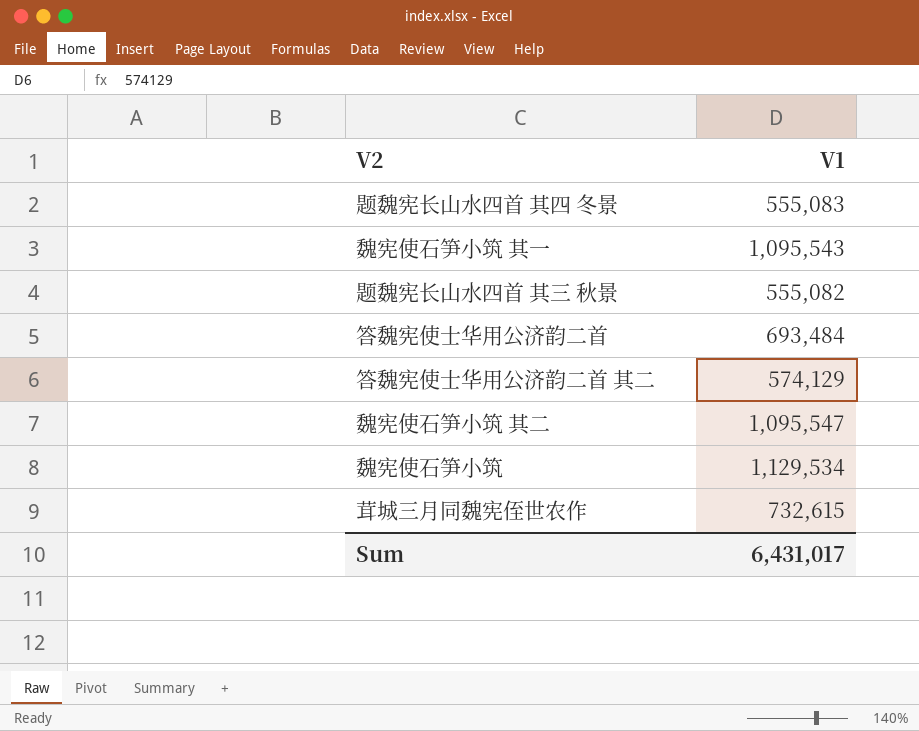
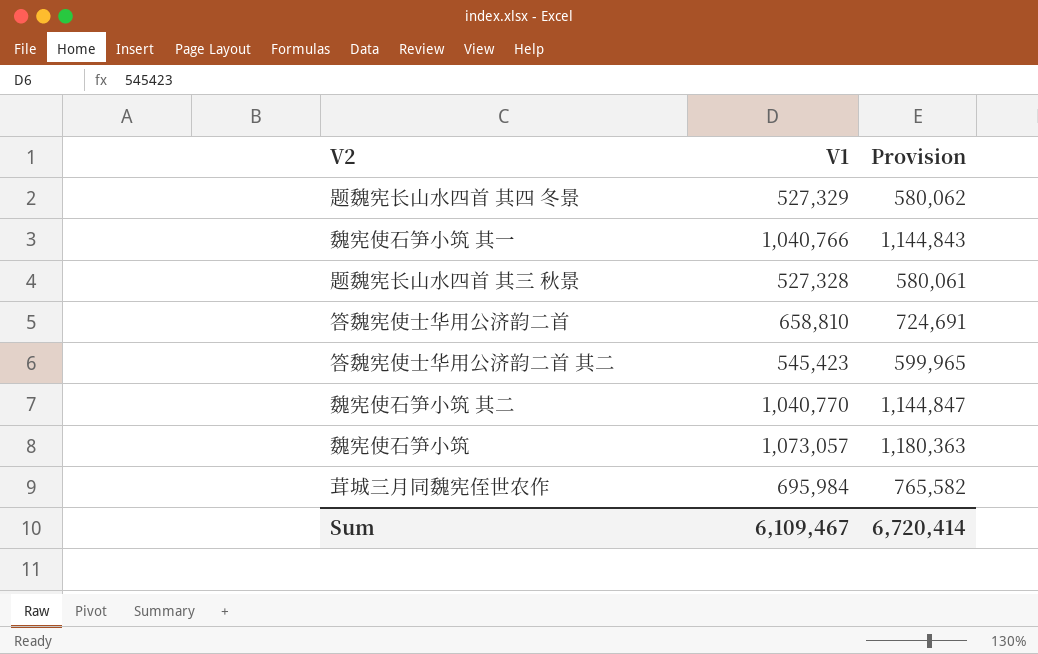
column Provision | formula: none -> [V1] * 1.1
题魏宪长山水四首 其四 冬景 | V1: 555,083 -> 527,329
魏宪使石笋小筑 其一 | V1: 1,095,543 -> 1,040,766
题魏宪长山水四首 其三 秋景 | V1: 555,082 -> 527,328
答魏宪使士华用公济韵二首 | V1: 693,484 -> 658,810
答魏宪使士华用公济韵二首 其二 | V1: 574,129 -> 545,423
魏宪使石笋小筑 其二 | V1: 1,095,547 -> 1,040,770
魏宪使石笋小筑 | V1: 1,129,534 -> 1,073,057
茸城三月同魏宪侄世农作 | V1: 732,615 -> 695,984
Sum | V1: 6,431,017 -> 6,109,467

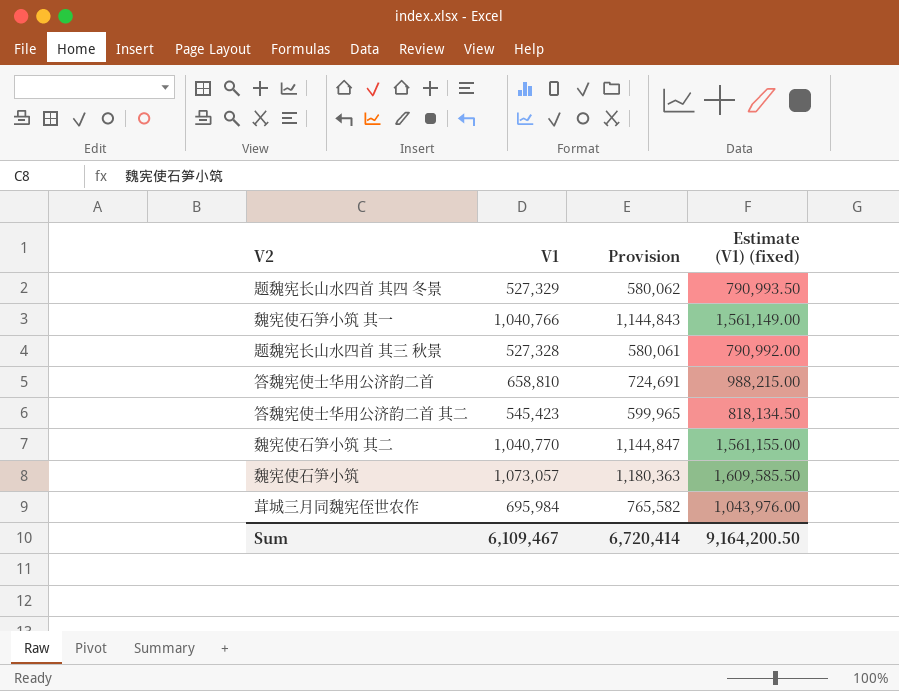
column Estimate (V1) (fixed) | formula: none -> [V1] * 1.5

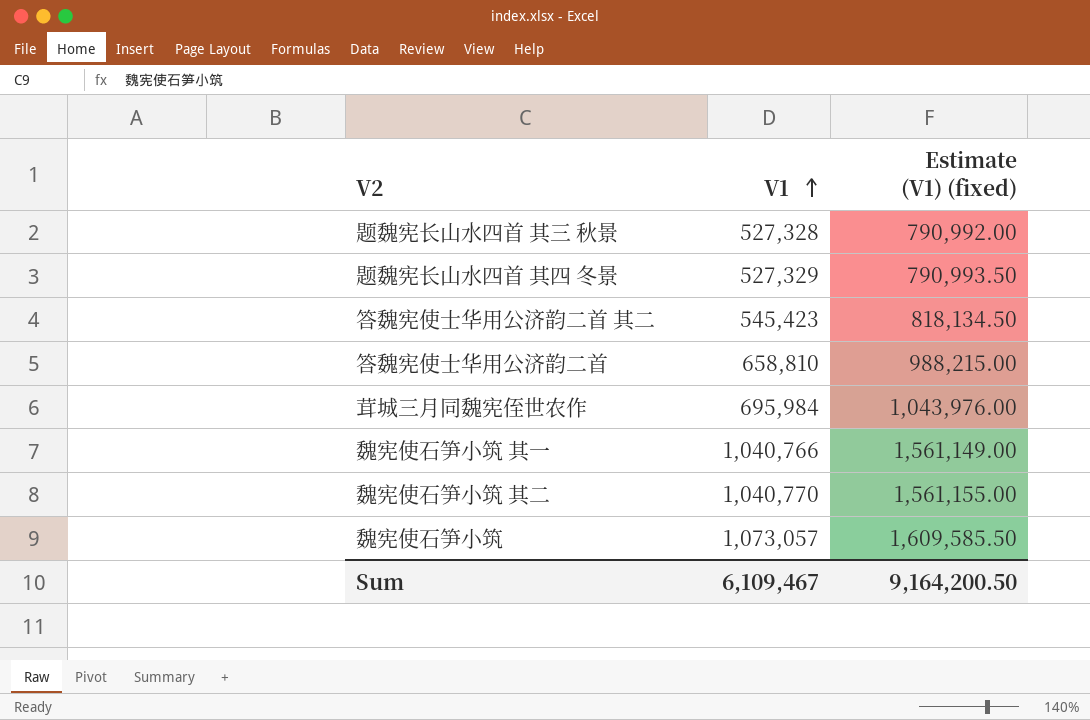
row order: none -> V1 ascending
column Provision | formula: [V1] * 1.1 -> none

